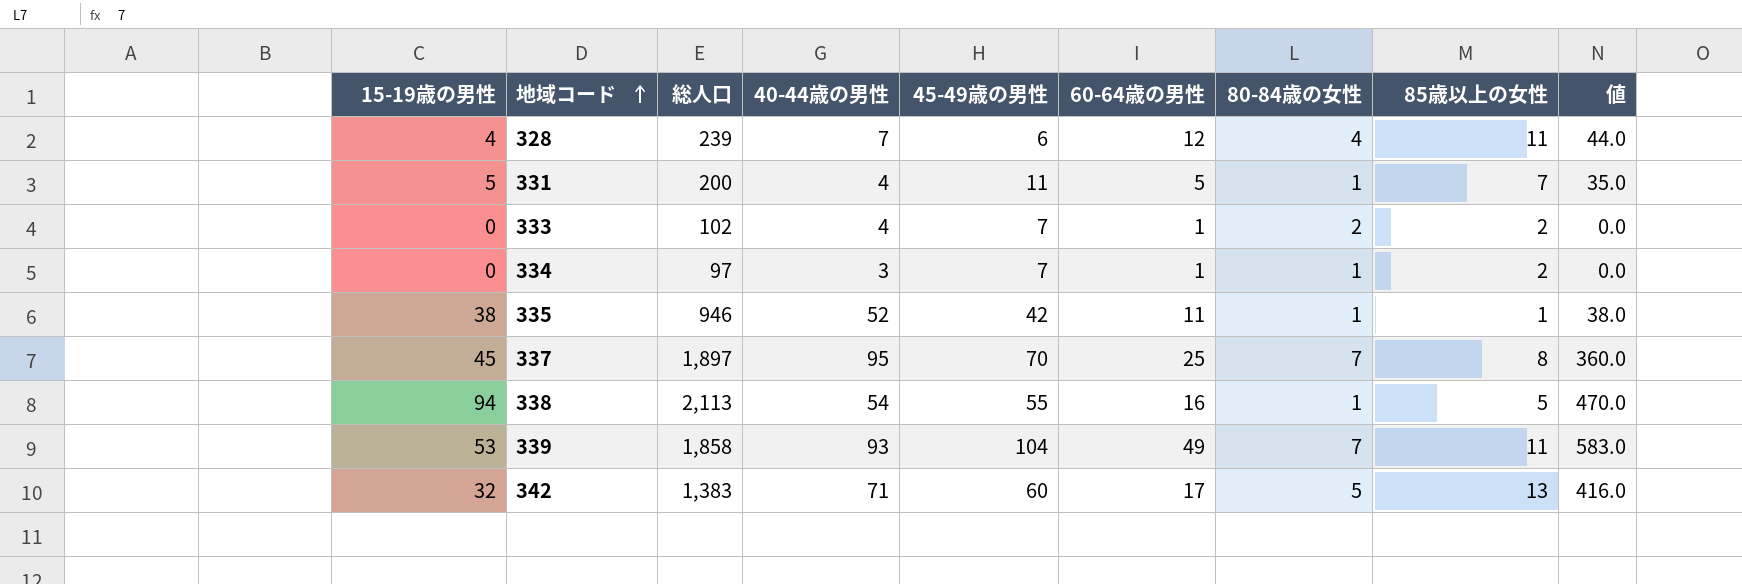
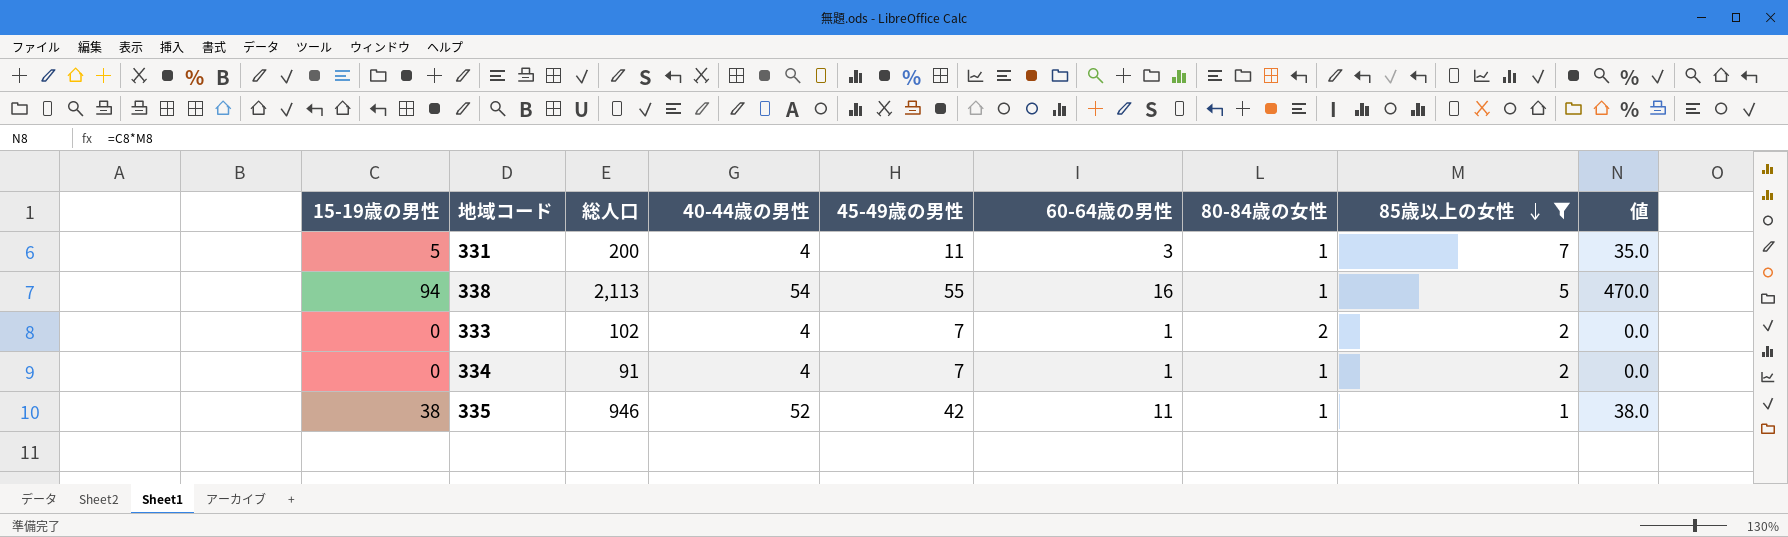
filter: none -> 85歳以上の女性 <= 7
row order: 地域コード ascending -> 85歳以上の女性 descending
331 | 60-64歳の男性: 5 -> 3
334 | 総人口: 97 -> 91
334 | 40-44歳の男性: 3 -> 4

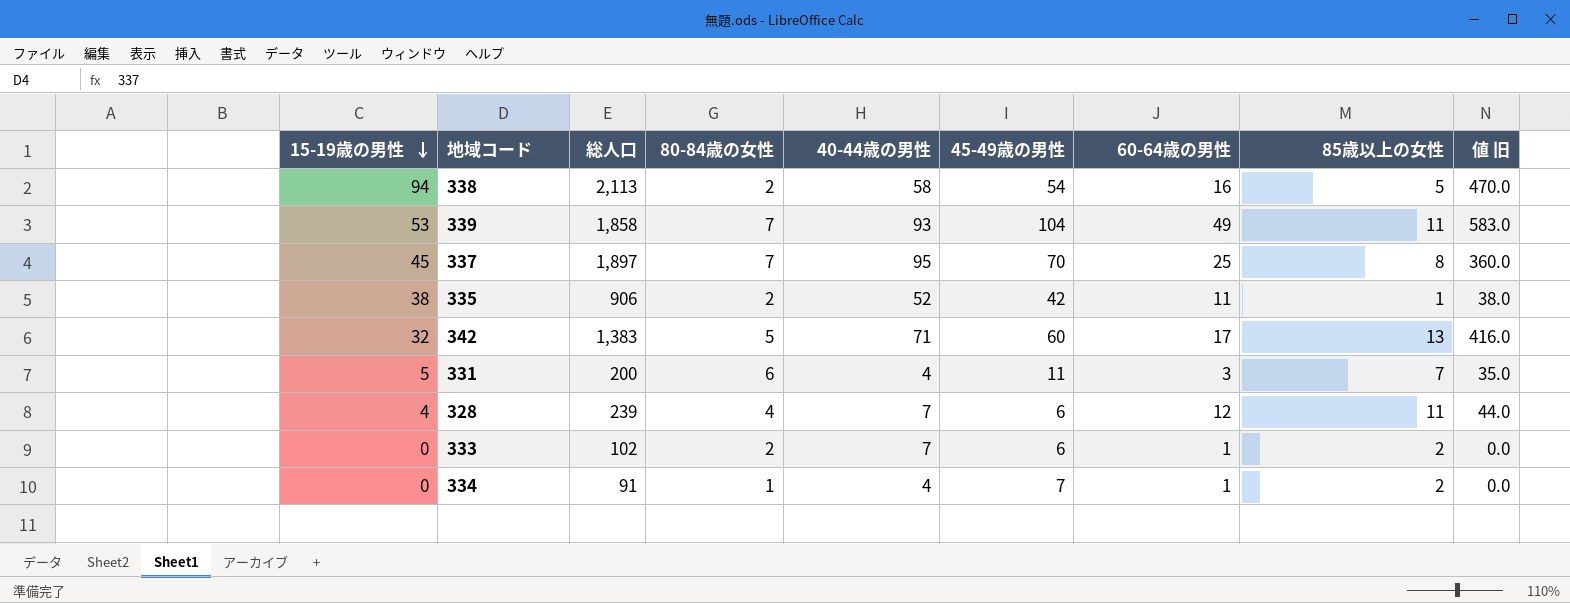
filter: 85歳以上の女性 <= 7 -> none
row order: 85歳以上の女性 descending -> 15-19歳の男性 descending
column 80-84歳の女性 | position: 7 -> 4
column name: 値 -> 値 旧
338 | 80-84歳の女性: 1 -> 2
338 | 40-44歳の男性: 54 -> 58
338 | 45-49歳の男性: 55 -> 54
335 | 総人口: 946 -> 906
335 | 80-84歳の女性: 1 -> 2
331 | 80-84歳の女性: 1 -> 6
333 | 40-44歳の男性: 4 -> 7
333 | 45-49歳の男性: 7 -> 6

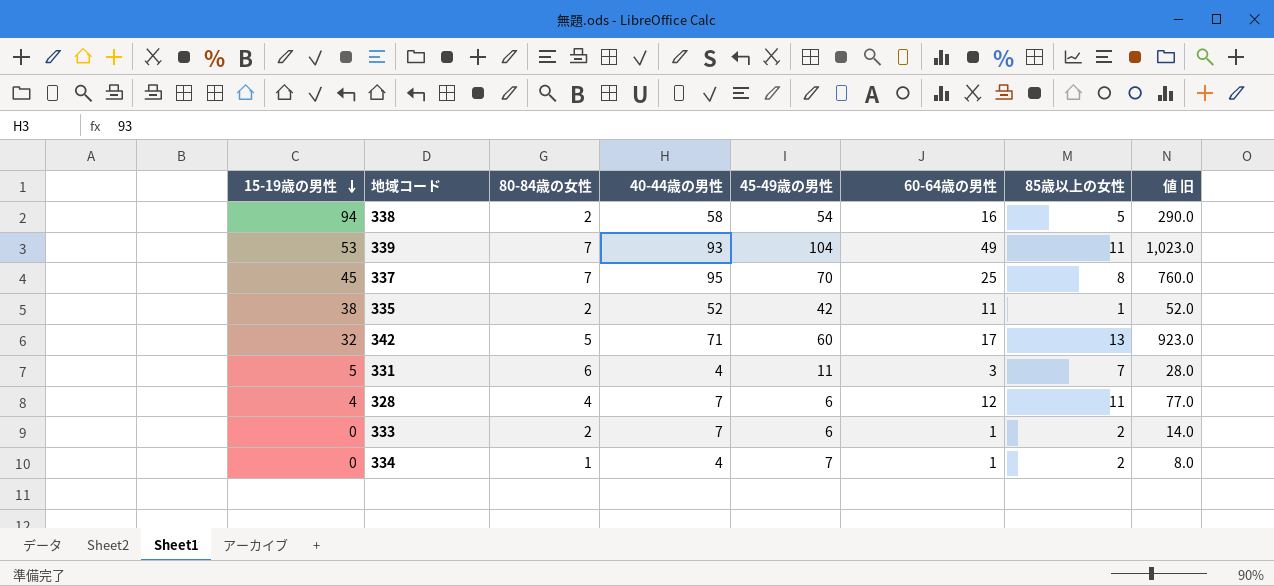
column 総人口 | position: 3 -> none
column 値 旧 | formula: [15-19歳の男性] * [85歳以上の女性] -> [40-44歳の男性] * [85歳以上の女性]

